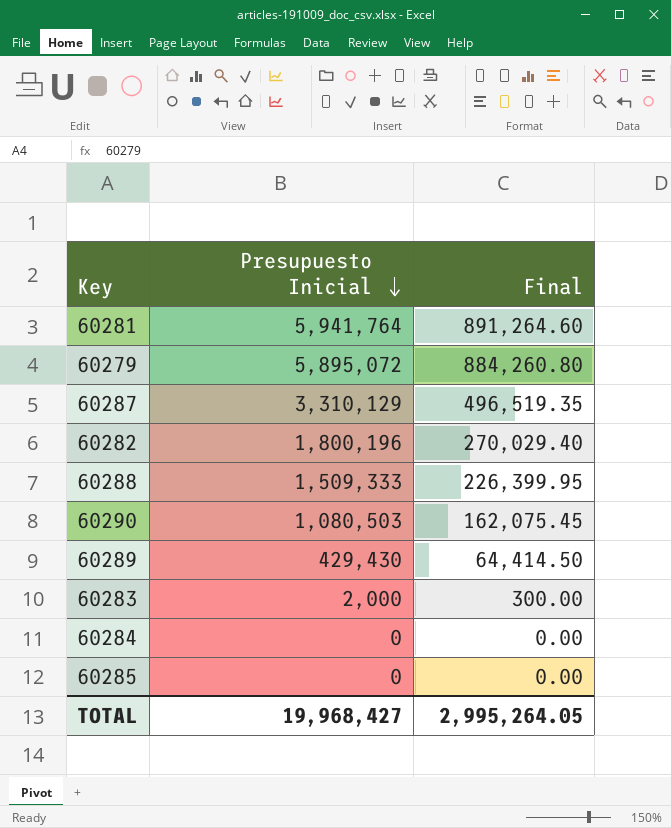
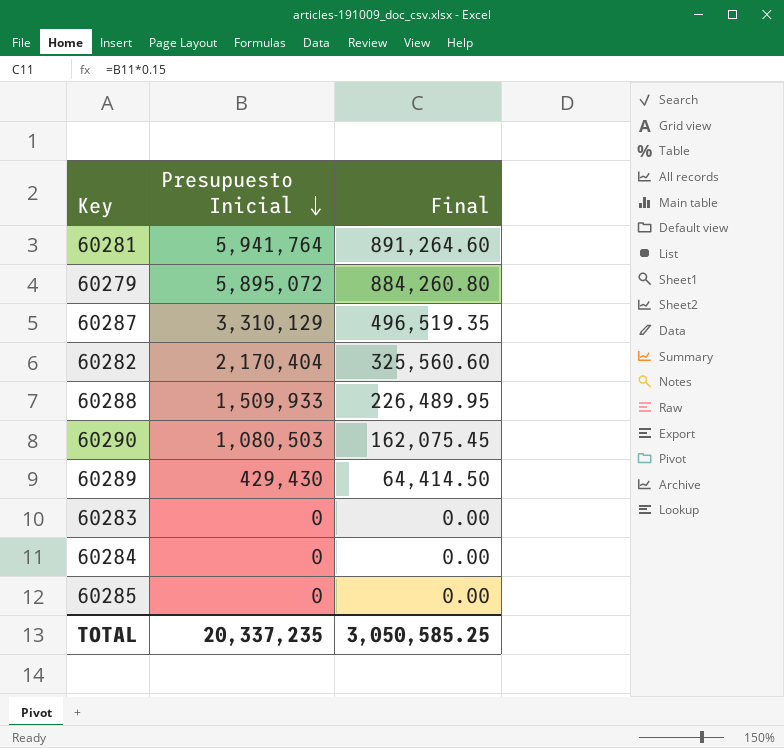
60282 | Presupuesto Inicial: 1,800,196 -> 2,170,404
60282 | Final: 270,029.40 -> 325,560.60
60288 | Presupuesto Inicial: 1,509,333 -> 1,509,933
60288 | Final: 226,399.95 -> 226,489.95
60283 | Presupuesto Inicial: 2,000 -> 0
60283 | Final: 300.00 -> 0.00
TOTAL | Presupuesto Inicial: 19,968,427 -> 20,337,235
TOTAL | Final: 2,995,264.05 -> 3,050,585.25

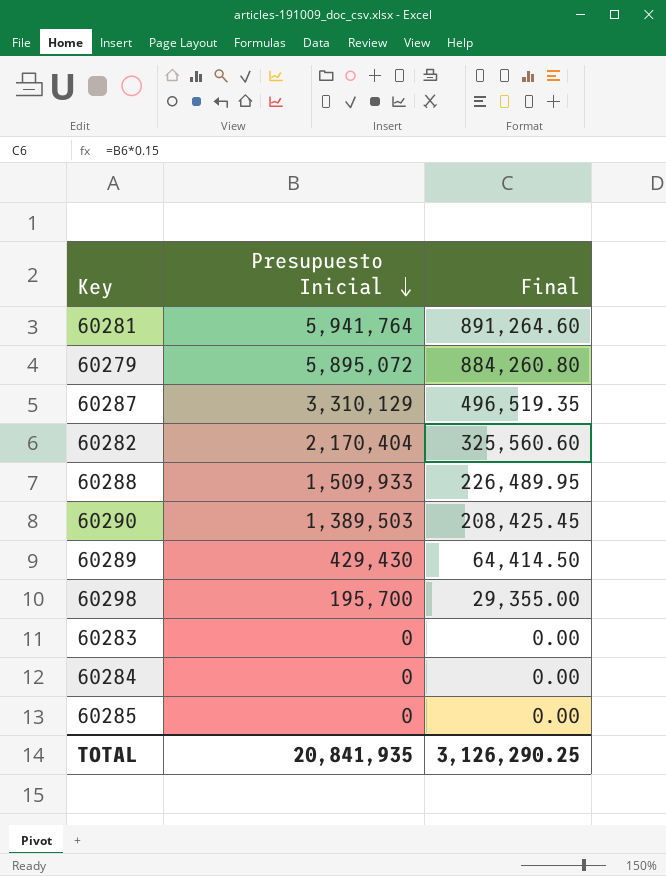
60290 | Presupuesto Inicial: 1,080,503 -> 1,389,503
60290 | Final: 162,075.45 -> 208,425.45
row 60298: none -> 195,700 | 29,355.00
TOTAL | Presupuesto Inicial: 20,337,235 -> 20,841,935
TOTAL | Final: 3,050,585.25 -> 3,126,290.25

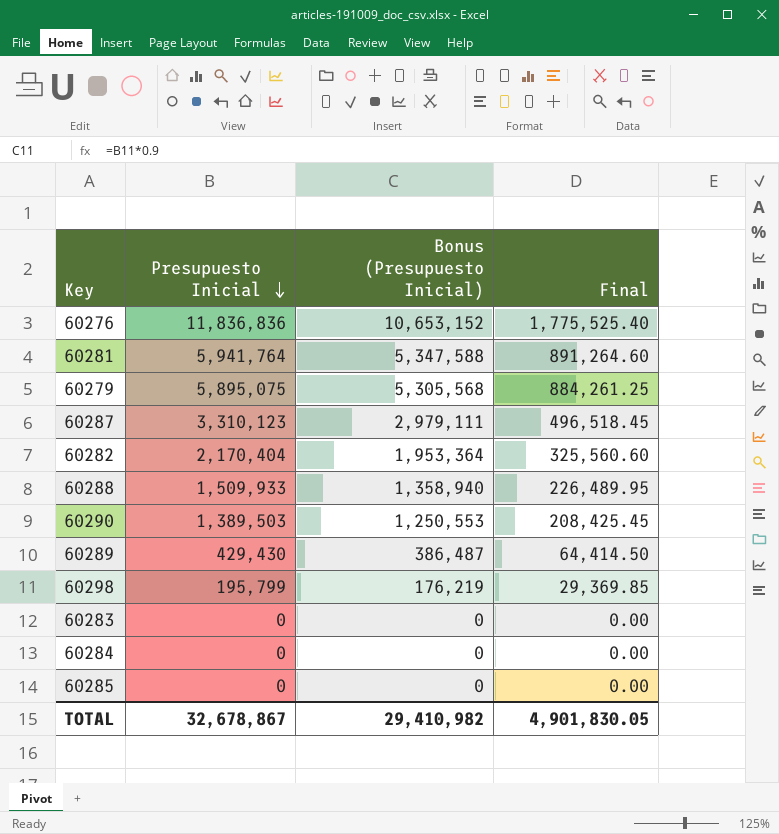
column Bonus (Presupuesto Inicial) | formula: none -> [Presupuesto Inicial] * 0.9
row 60276: none -> 11,836,836 | 10,653,152 | 1,775,525.40
60279 | Presupuesto Inicial: 5,895,072 -> 5,895,075
60279 | Final: 884,260.80 -> 884,261.25
60287 | Presupuesto Inicial: 3,310,129 -> 3,310,123
60287 | Final: 496,519.35 -> 496,518.45
60298 | Presupuesto Inicial: 195,700 -> 195,799
60298 | Final: 29,355.00 -> 29,369.85
TOTAL | Presupuesto Inicial: 20,841,935 -> 32,678,867
TOTAL | Final: 3,126,290.25 -> 4,901,830.05

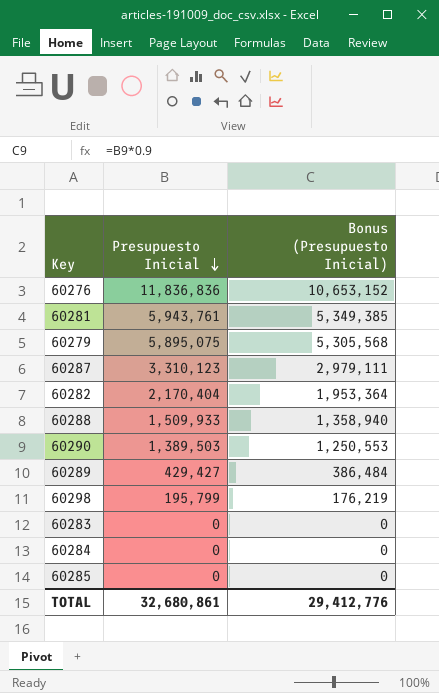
column Final | formula: [Presupuesto Inicial] * 0.15 -> none
60281 | Presupuesto Inicial: 5,941,764 -> 5,943,761
60281 | Bonus (Presupuesto Inicial): 5,347,588 -> 5,349,385
60289 | Presupuesto Inicial: 429,430 -> 429,427
60289 | Bonus (Presupuesto Inicial): 386,487 -> 386,484
TOTAL | Presupuesto Inicial: 32,678,867 -> 32,680,861
TOTAL | Bonus (Presupuesto Inicial): 29,410,982 -> 29,412,776

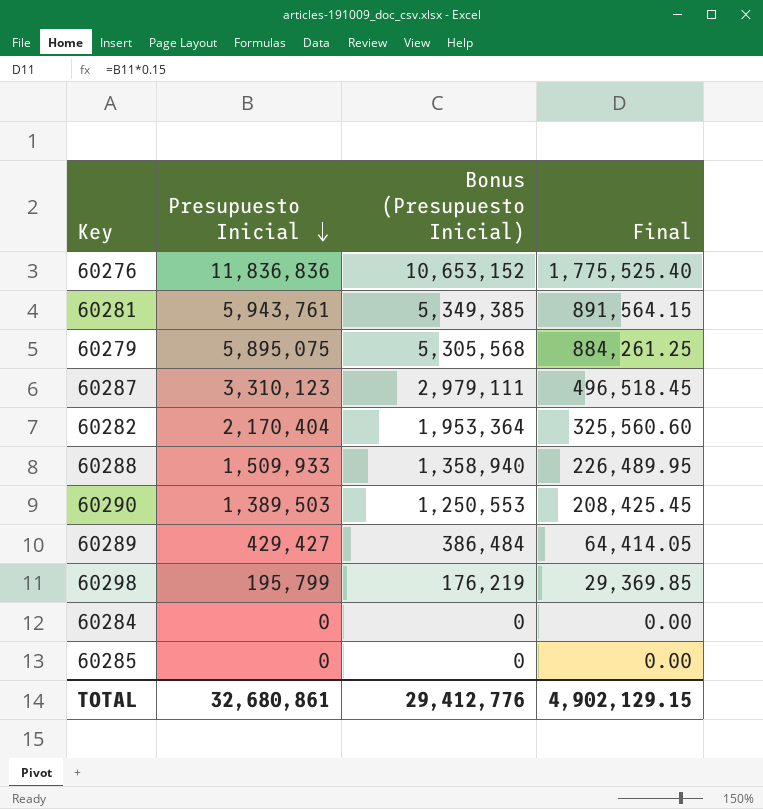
column Final | formula: none -> [Presupuesto Inicial] * 0.15
row 60283: 0 | 0 -> none

